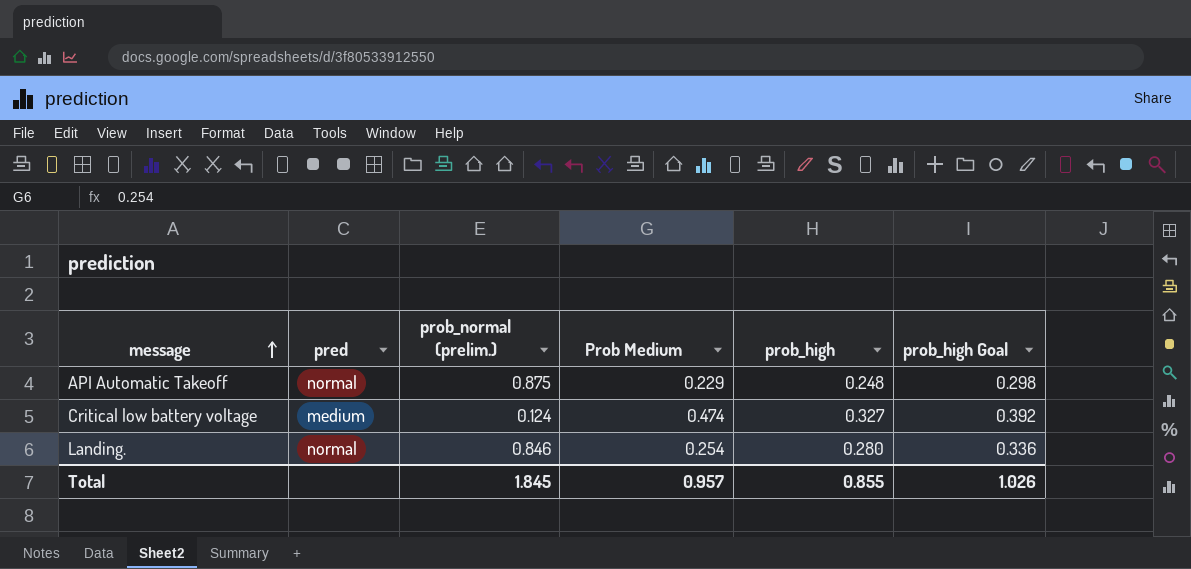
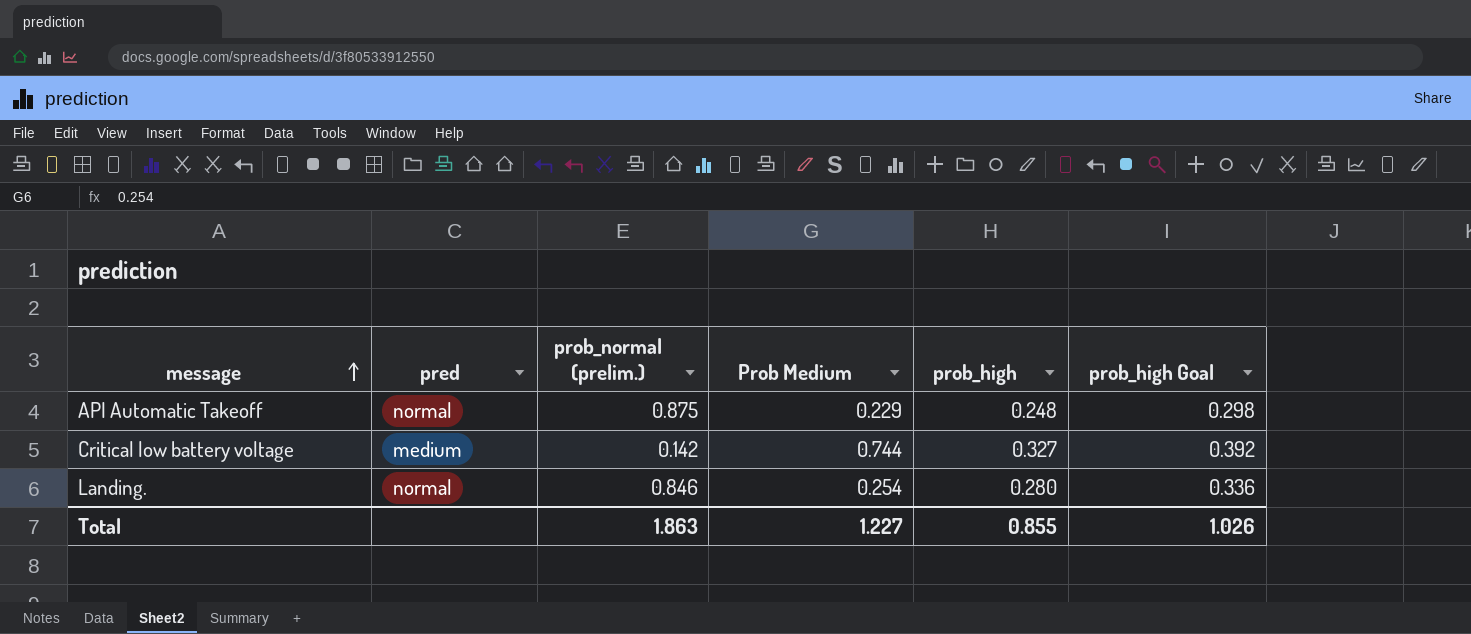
Critical low battery voltage | prob_normal (prelim.): 0.124 -> 0.142
Critical low battery voltage | Prob Medium: 0.474 -> 0.744
Total | prob_normal (prelim.): 1.845 -> 1.863
Total | Prob Medium: 0.957 -> 1.227

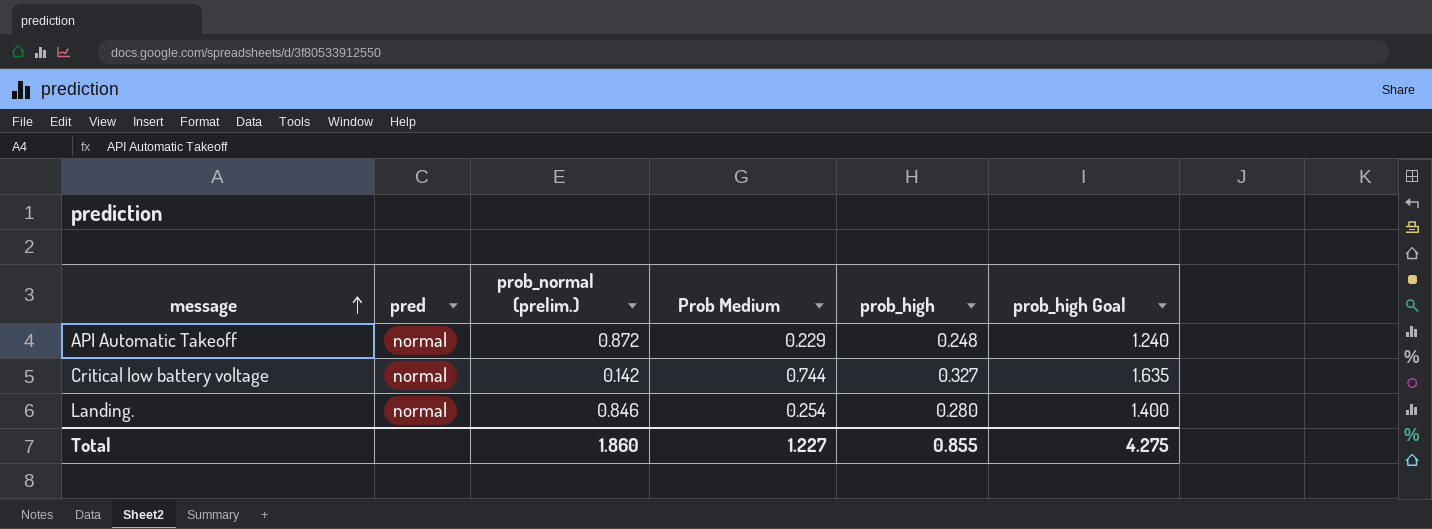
column prob_high Goal | formula: [prob_high] * 1.2 -> [prob_high] * 5
API Automatic Takeoff | prob_normal (prelim.): 0.875 -> 0.872
Critical low battery voltage | pred: medium -> normal
Total | prob_normal (prelim.): 1.863 -> 1.860
Total | prob_high Goal: 1.026 -> 4.275

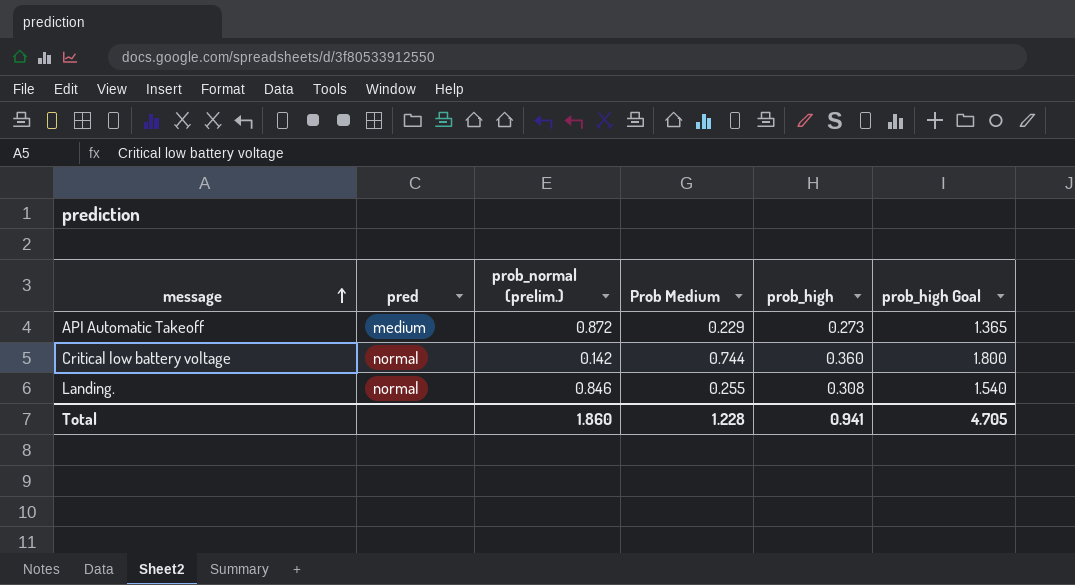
API Automatic Takeoff | pred: normal -> medium
API Automatic Takeoff | prob_high: 0.248 -> 0.273
API Automatic Takeoff | prob_high Goal: 1.240 -> 1.365
Critical low battery voltage | prob_high: 0.327 -> 0.360
Critical low battery voltage | prob_high Goal: 1.635 -> 1.800
Landing. | Prob Medium: 0.254 -> 0.255
Landing. | prob_high: 0.280 -> 0.308
Landing. | prob_high Goal: 1.400 -> 1.540
Total | Prob Medium: 1.227 -> 1.228
Total | prob_high: 0.855 -> 0.941
Total | prob_high Goal: 4.275 -> 4.705

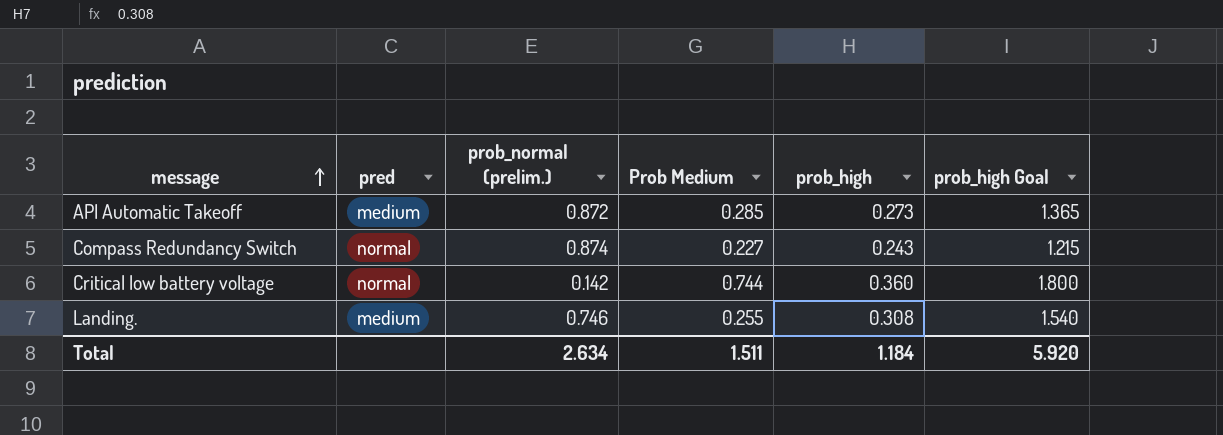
API Automatic Takeoff | Prob Medium: 0.229 -> 0.285
row Compass Redundancy Switch: none -> normal | 0.874 | 0.227 | 0.243 | 1.215
Landing. | pred: normal -> medium
Landing. | prob_normal (prelim.): 0.846 -> 0.746
Total | prob_normal (prelim.): 1.860 -> 2.634
Total | Prob Medium: 1.228 -> 1.511
Total | prob_high: 0.941 -> 1.184
Total | prob_high Goal: 4.705 -> 5.920

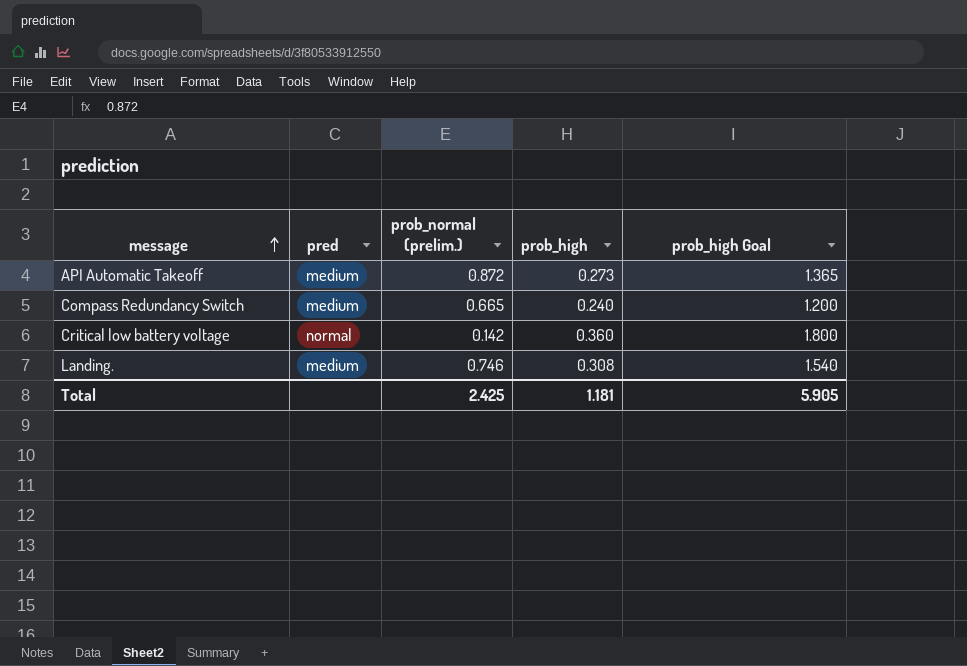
column Prob Medium | position: 4 -> none
Compass Redundancy Switch | pred: normal -> medium
Compass Redundancy Switch | prob_normal (prelim.): 0.874 -> 0.665
Compass Redundancy Switch | prob_high: 0.243 -> 0.240
Compass Redundancy Switch | prob_high Goal: 1.215 -> 1.200
Total | prob_normal (prelim.): 2.634 -> 2.425
Total | prob_high: 1.184 -> 1.181
Total | prob_high Goal: 5.920 -> 5.905

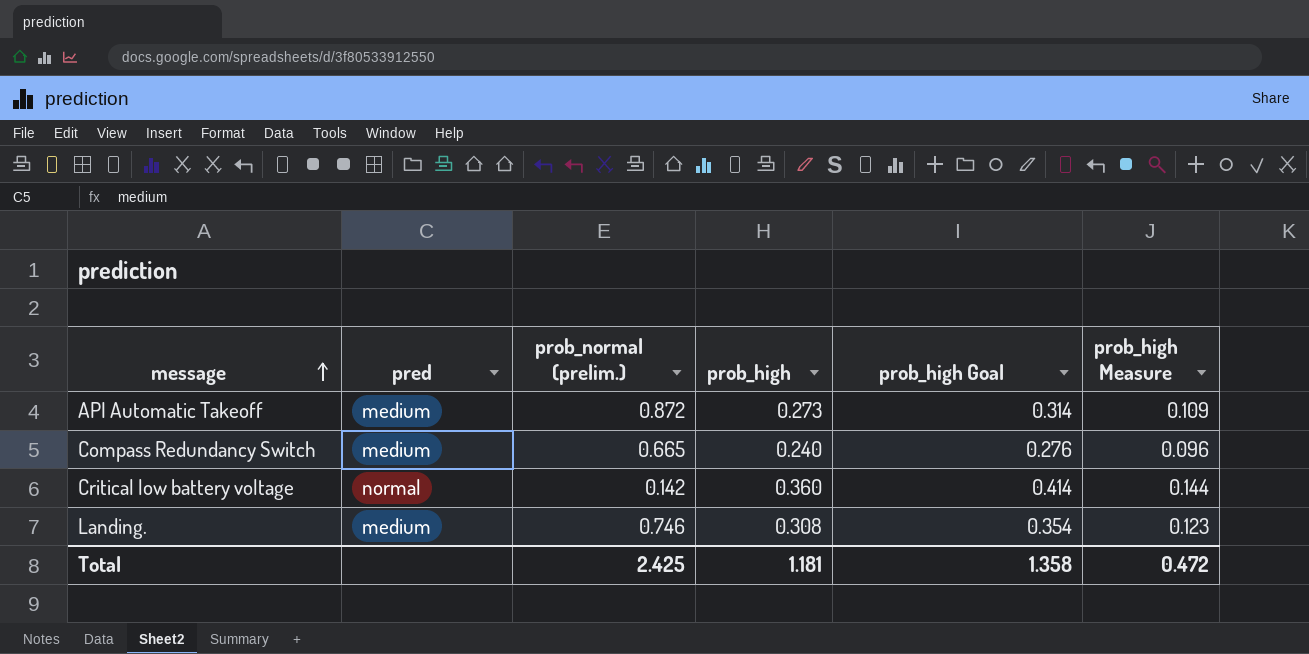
column prob_high Goal | formula: [prob_high] * 5 -> [prob_high] * 1.15
column prob_high Measure | formula: none -> [prob_high] * 0.4
Total | prob_high Goal: 5.905 -> 1.358

